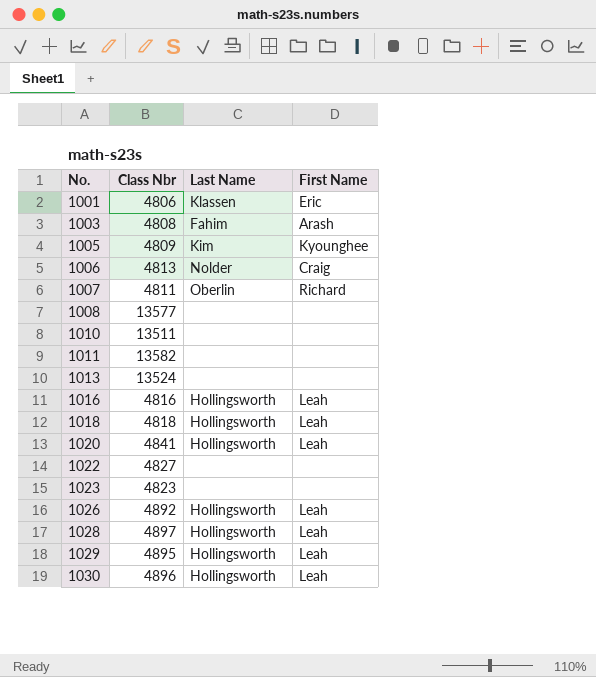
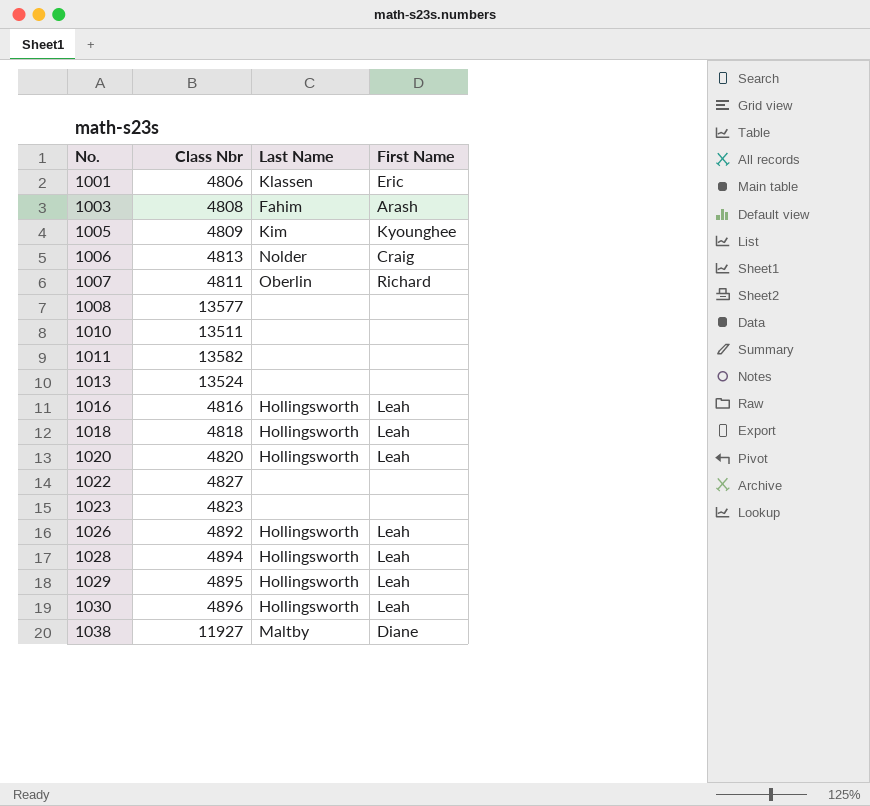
1020 | Class Nbr: 4841 -> 4820
1028 | Class Nbr: 4897 -> 4894
row 1038: none -> 11927 | Maltby | Diane

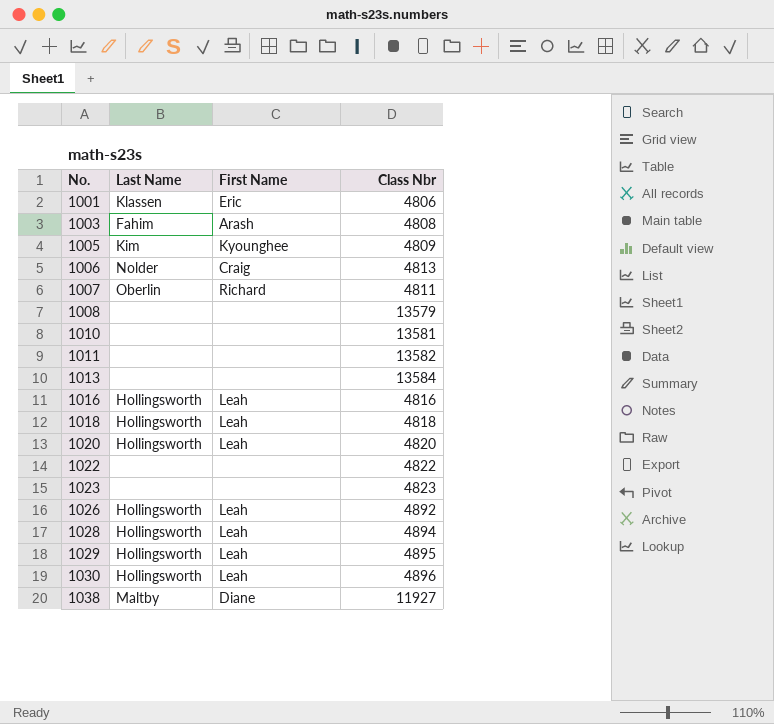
column Class Nbr | position: 2 -> 4
1008 | Class Nbr: 13577 -> 13579
1010 | Class Nbr: 13511 -> 13581
1013 | Class Nbr: 13524 -> 13584
1022 | Class Nbr: 4827 -> 4822

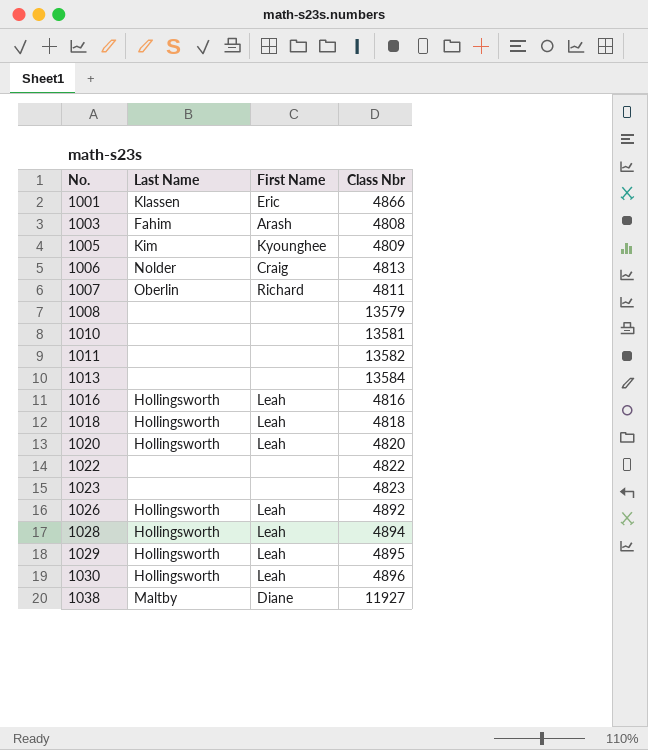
1001 | Class Nbr: 4806 -> 4866

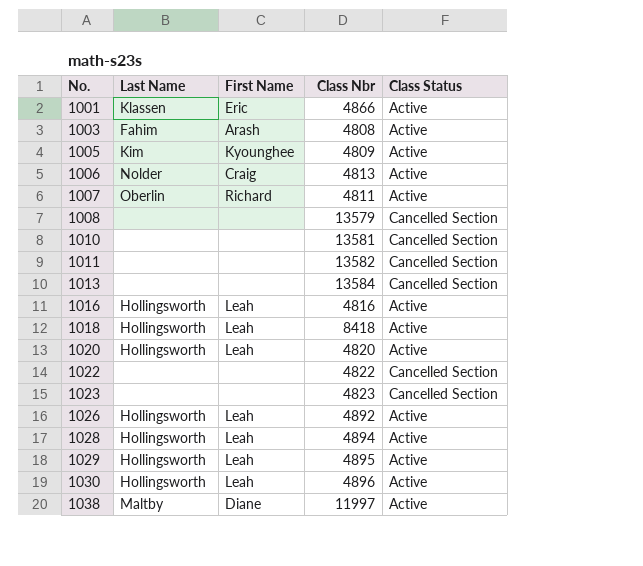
column Class Status | position: none -> 5
1018 | Class Nbr: 4818 -> 8418
1038 | Class Nbr: 11927 -> 11997

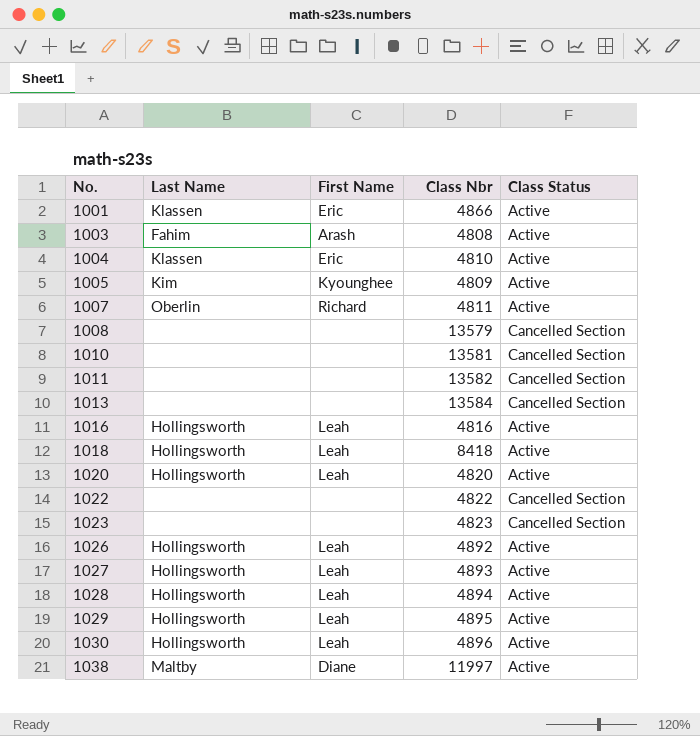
row 1006: Nolder | Craig | 4813 | Active -> none
row 1004: none -> Klassen | Eric | 4810 | Active
row 1027: none -> Hollingsworth | Leah | 4893 | Active

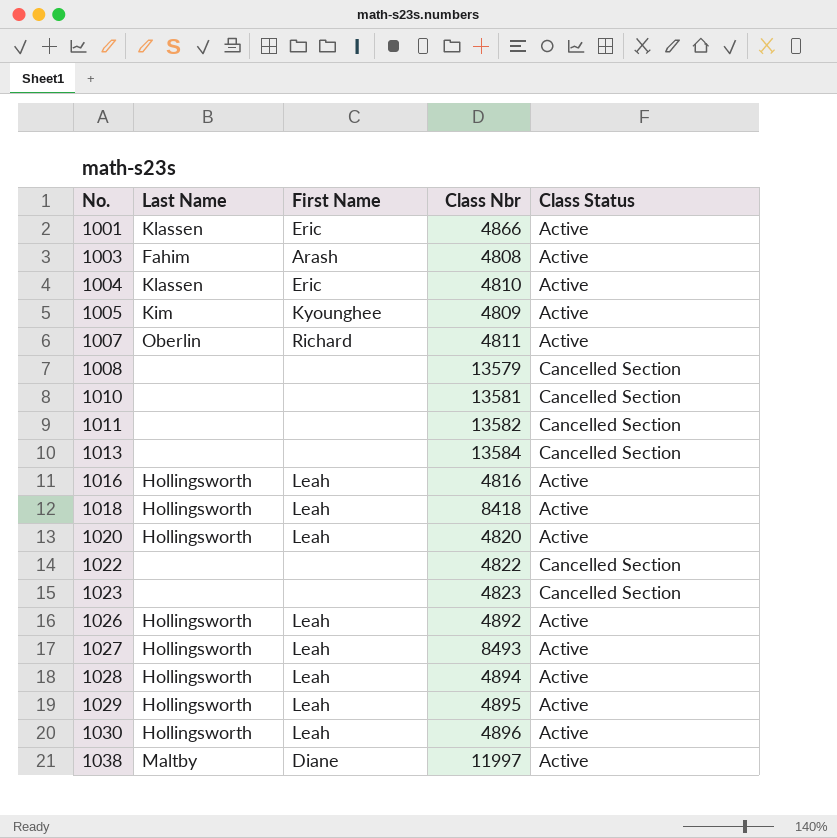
1027 | Class Nbr: 4893 -> 8493

